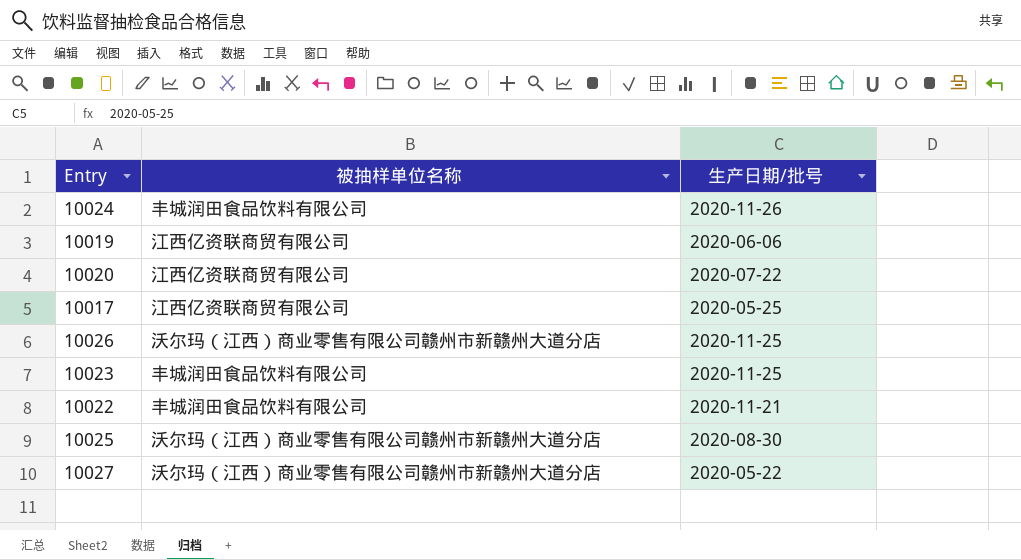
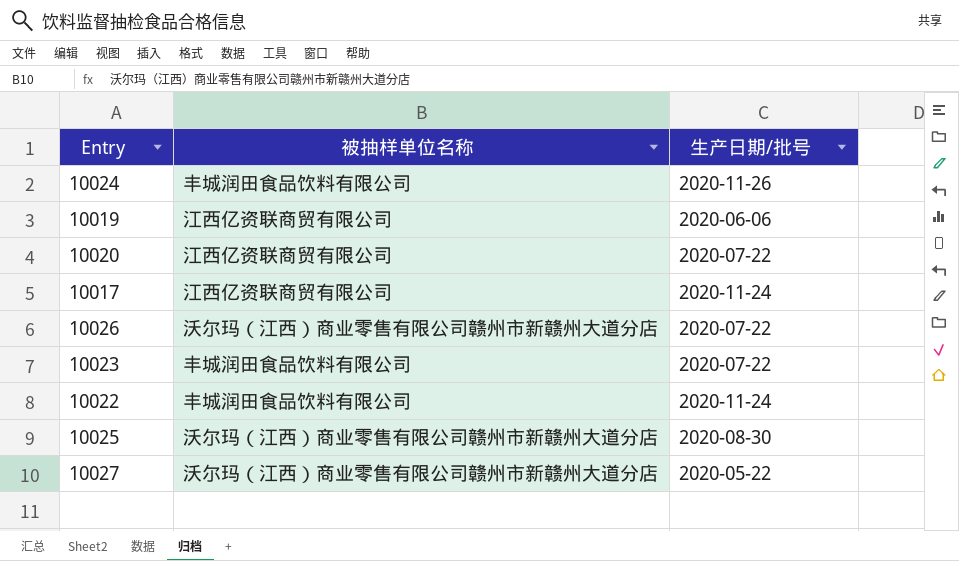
10017 | 生产日期/批号: 2020-05-25 -> 2020-11-24
10026 | 生产日期/批号: 2020-11-25 -> 2020-07-22
10023 | 生产日期/批号: 2020-11-25 -> 2020-07-22
10022 | 生产日期/批号: 2020-11-21 -> 2020-11-24

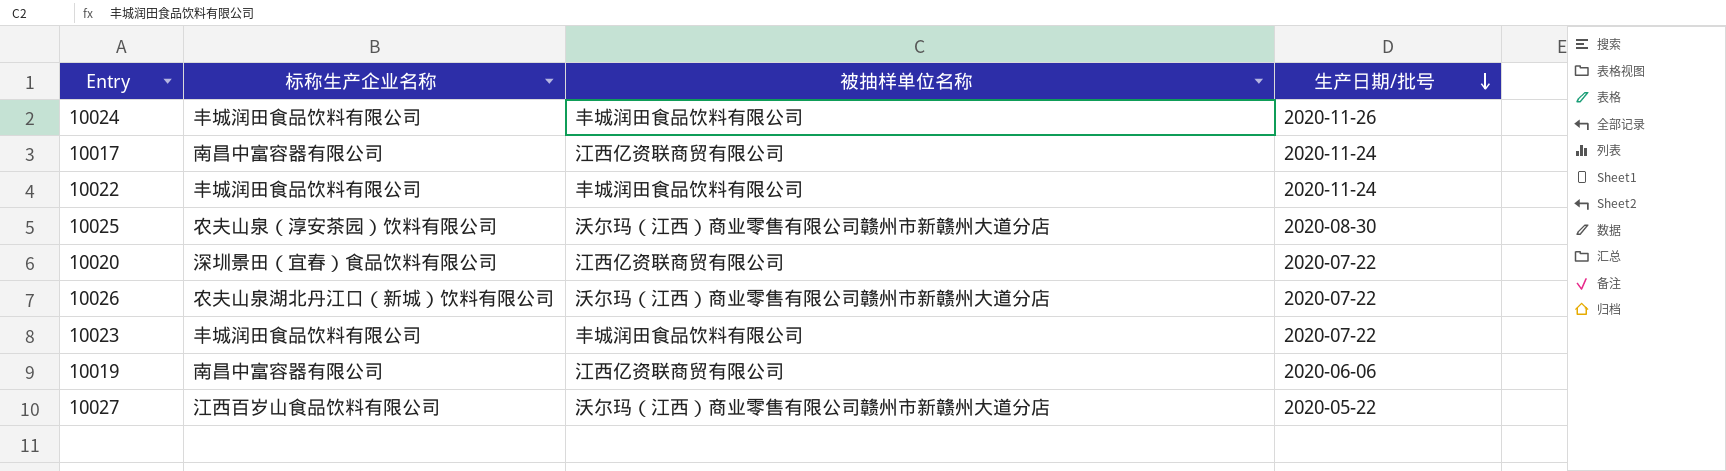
row order: none -> 生产日期/批号 descending
column 标称生产企业名称 | position: none -> 2

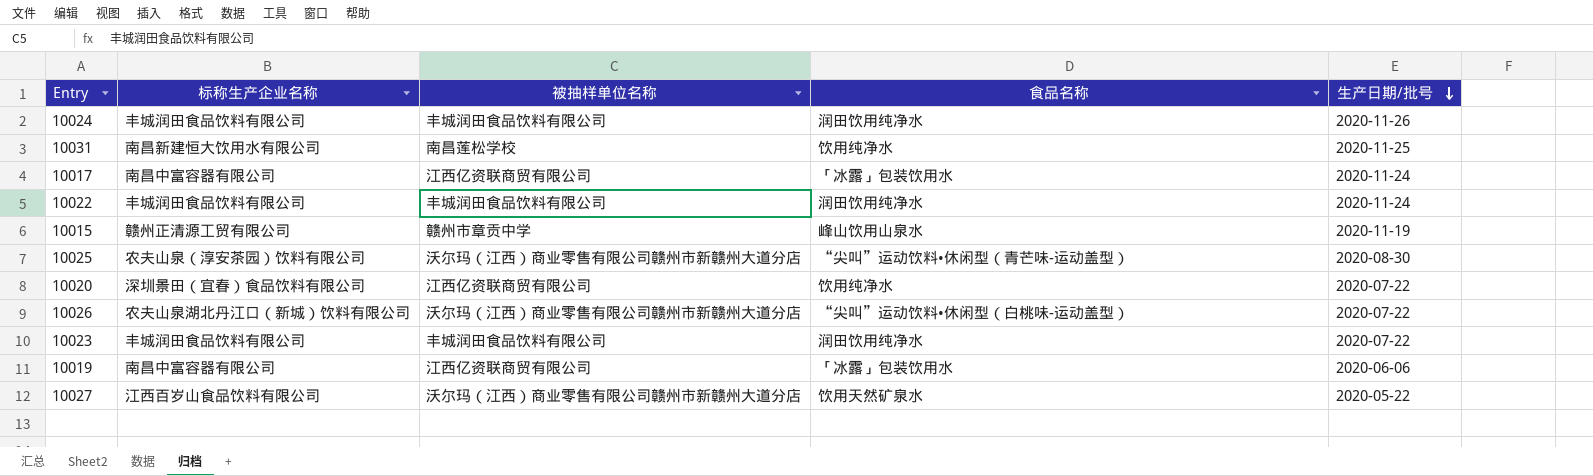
column 食品名称 | position: none -> 4
row 10031: none -> 南昌新建恒大饮用水有限公司 | 南昌莲松学校 | 饮用纯净水 | 2020-11-25
row 10015: none -> 赣州正清源工贸有限公司 | 赣州市章贡中学 | 峰山饮用山泉水 | 2020-11-19

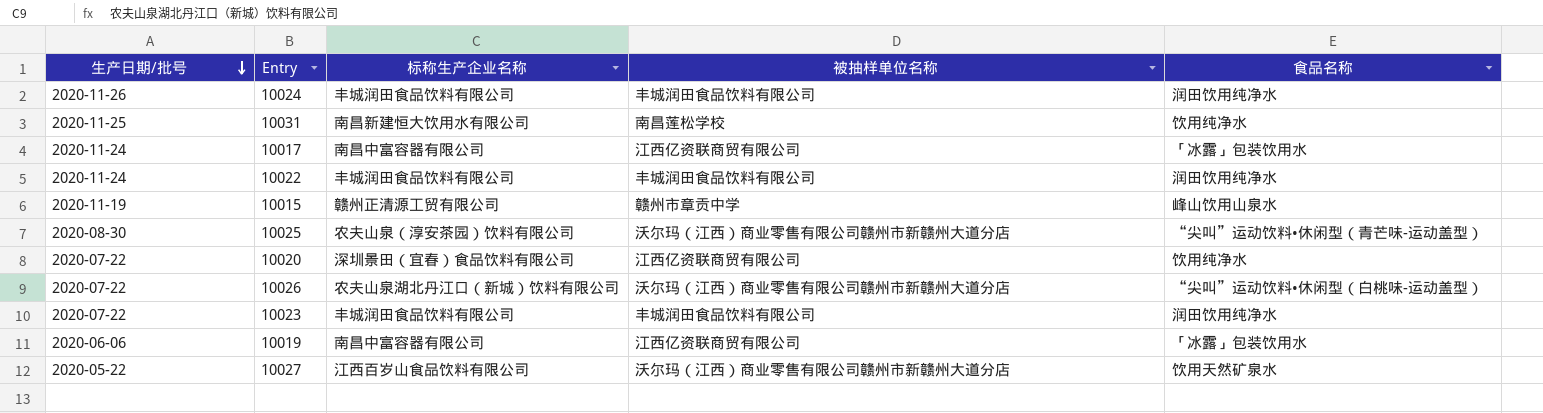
column 生产日期/批号 | position: 5 -> 1

